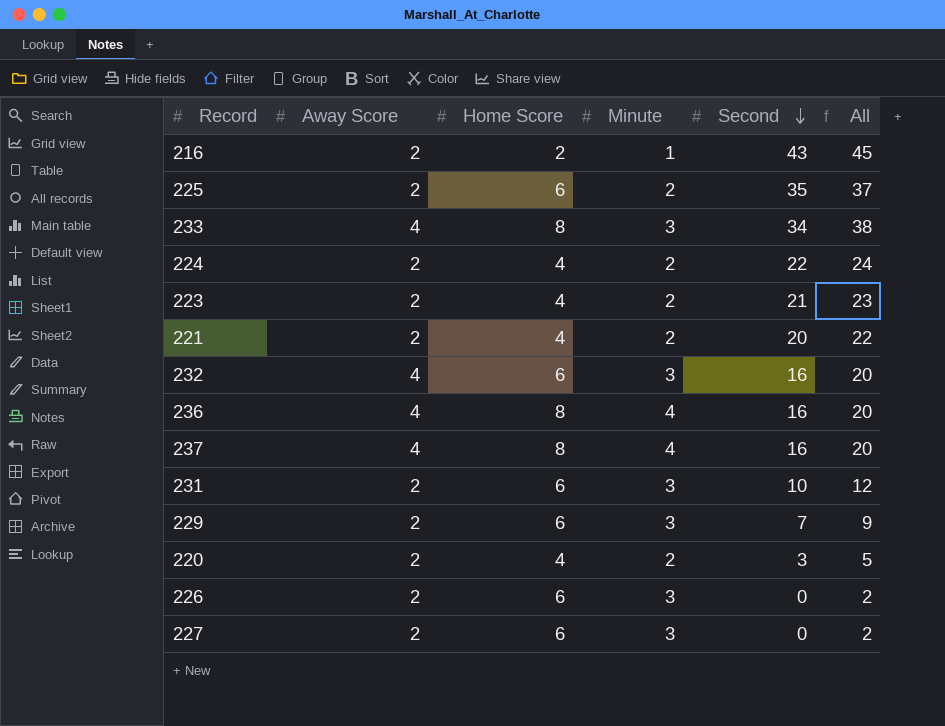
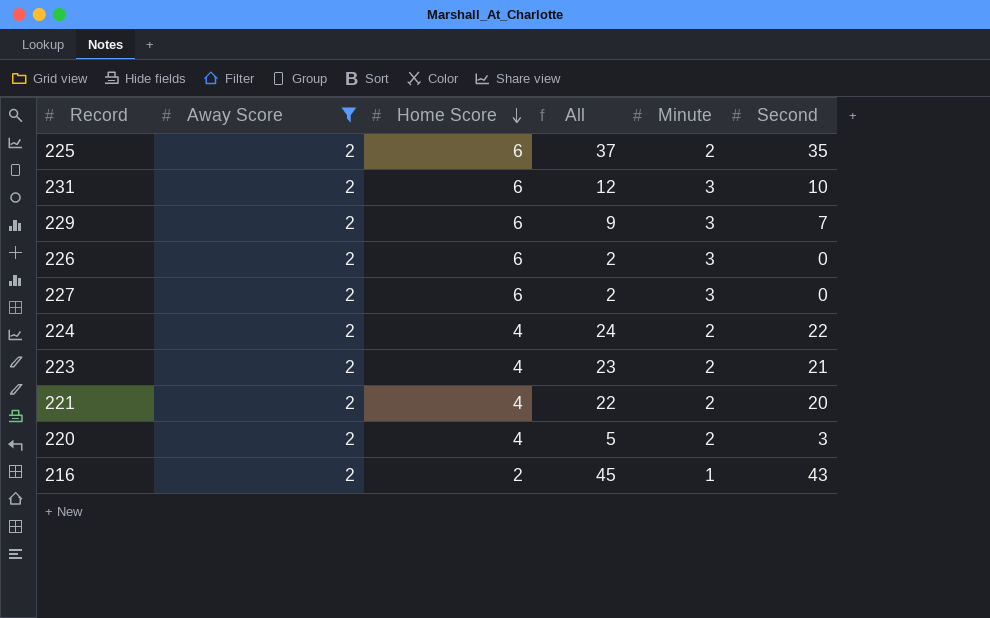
filter: none -> Away Score = 2
row order: Second descending -> Home Score descending
column All | position: 6 -> 4

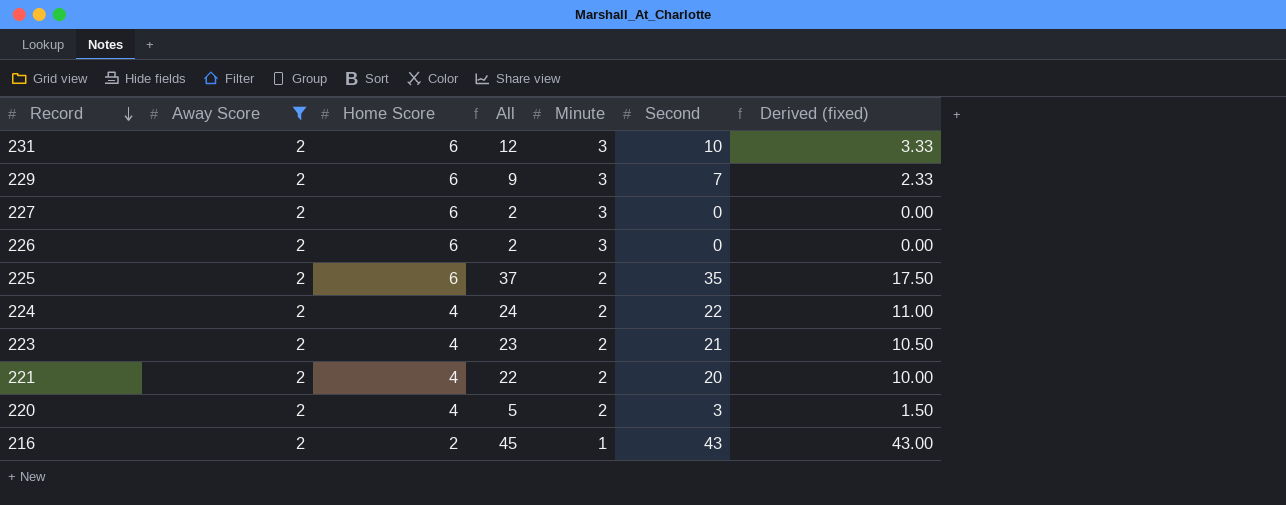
row order: Home Score descending -> Record descending
column Derived (fixed) | formula: none -> [Second] / [Minute]

